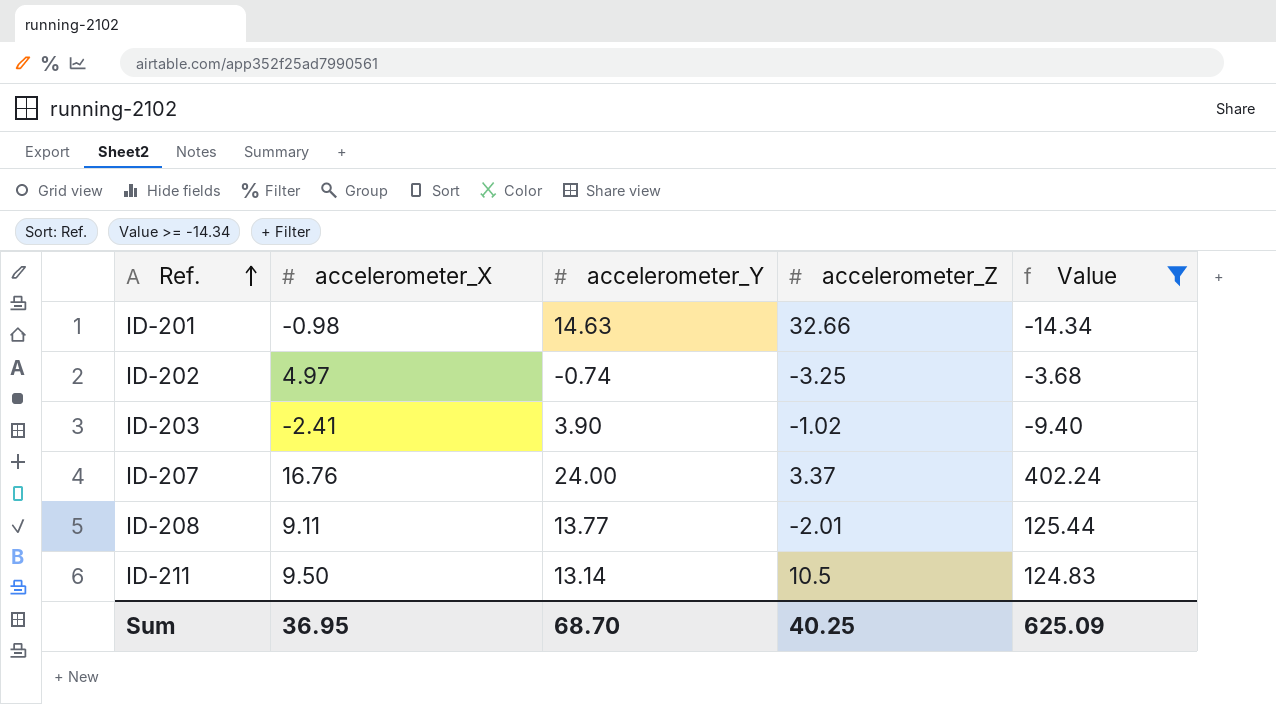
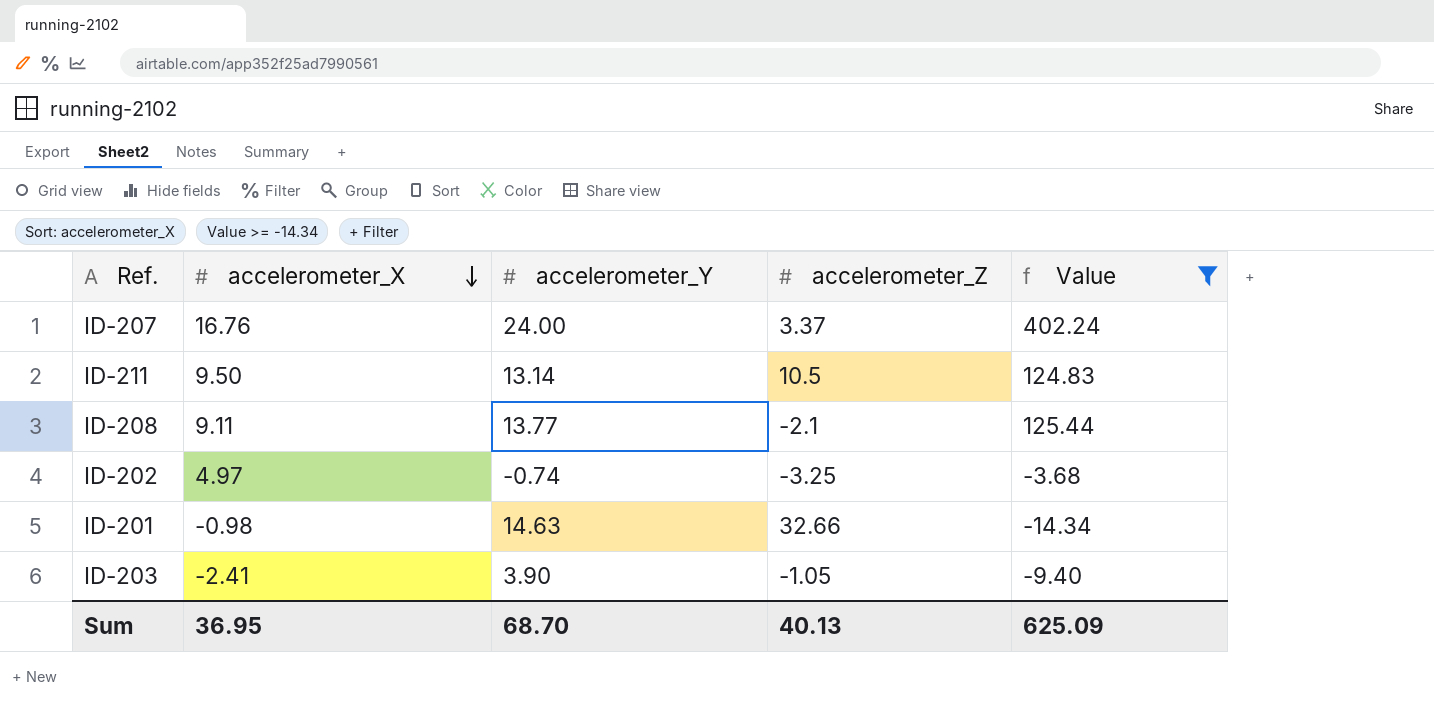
row order: Ref. ascending -> accelerometer_X descending
ID-208 | accelerometer_Z: -2.01 -> -2.1
ID-203 | accelerometer_Z: -1.02 -> -1.05
Sum | accelerometer_Z: 40.25 -> 40.13

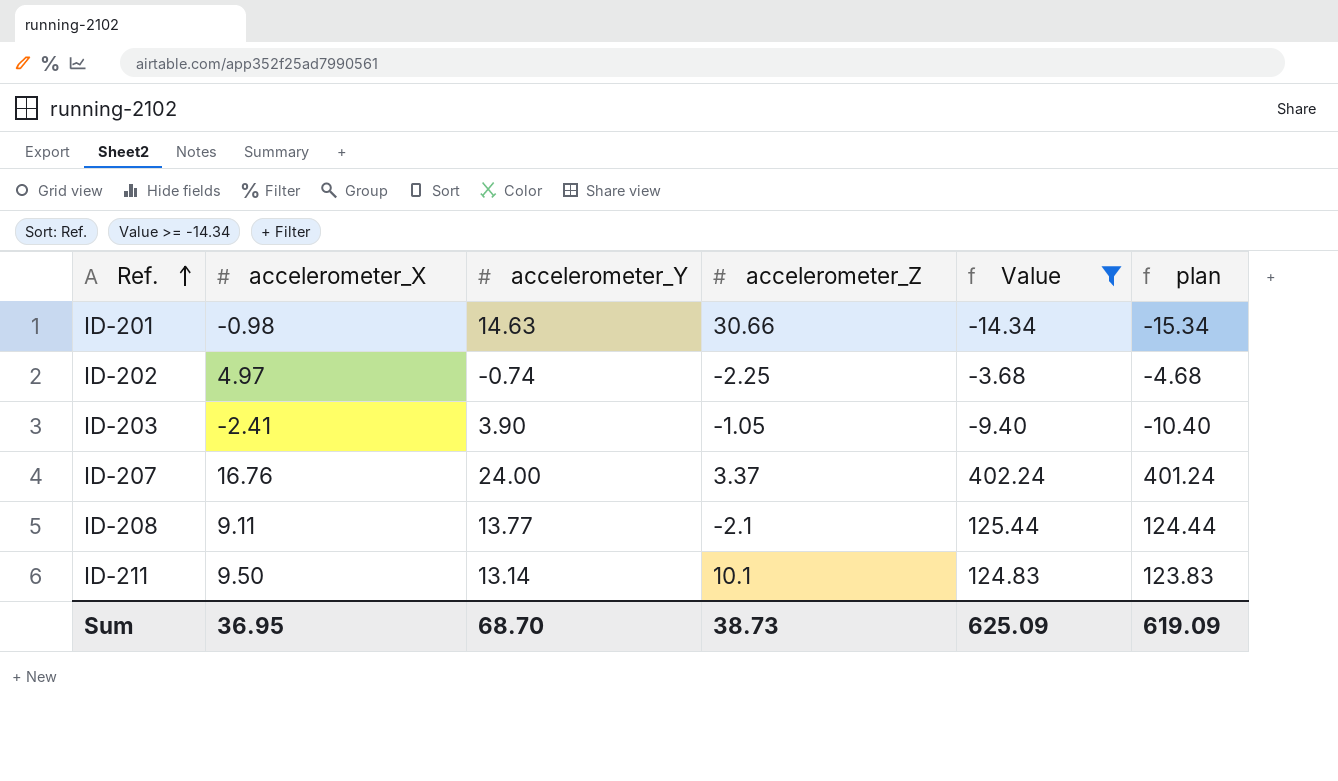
row order: accelerometer_X descending -> Ref. ascending
column plan | formula: none -> [Value] - 1
ID-201 | accelerometer_Z: 32.66 -> 30.66
ID-202 | accelerometer_Z: -3.25 -> -2.25
ID-211 | accelerometer_Z: 10.5 -> 10.1
Sum | accelerometer_Z: 40.13 -> 38.73

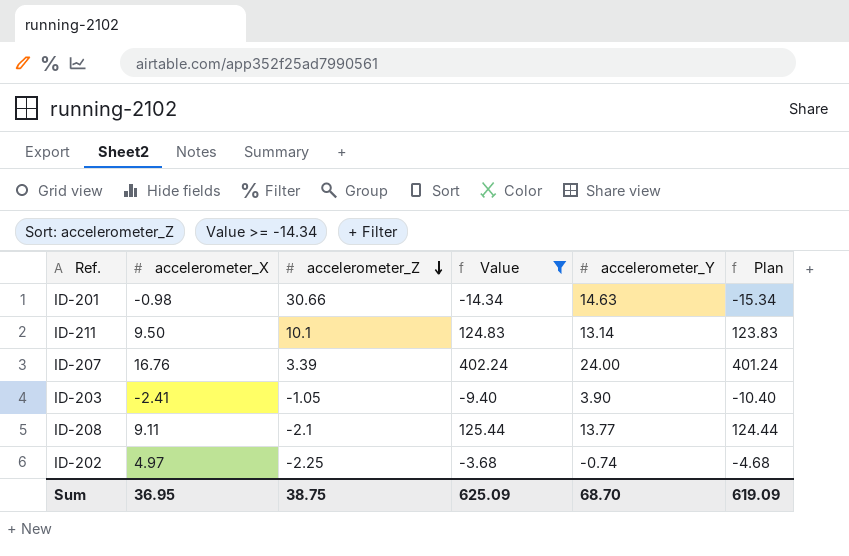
row order: Ref. ascending -> accelerometer_Z descending
column accelerometer_Y | position: 3 -> 5
column name: plan -> Plan
ID-207 | accelerometer_Z: 3.37 -> 3.39
Sum | accelerometer_Z: 38.73 -> 38.75

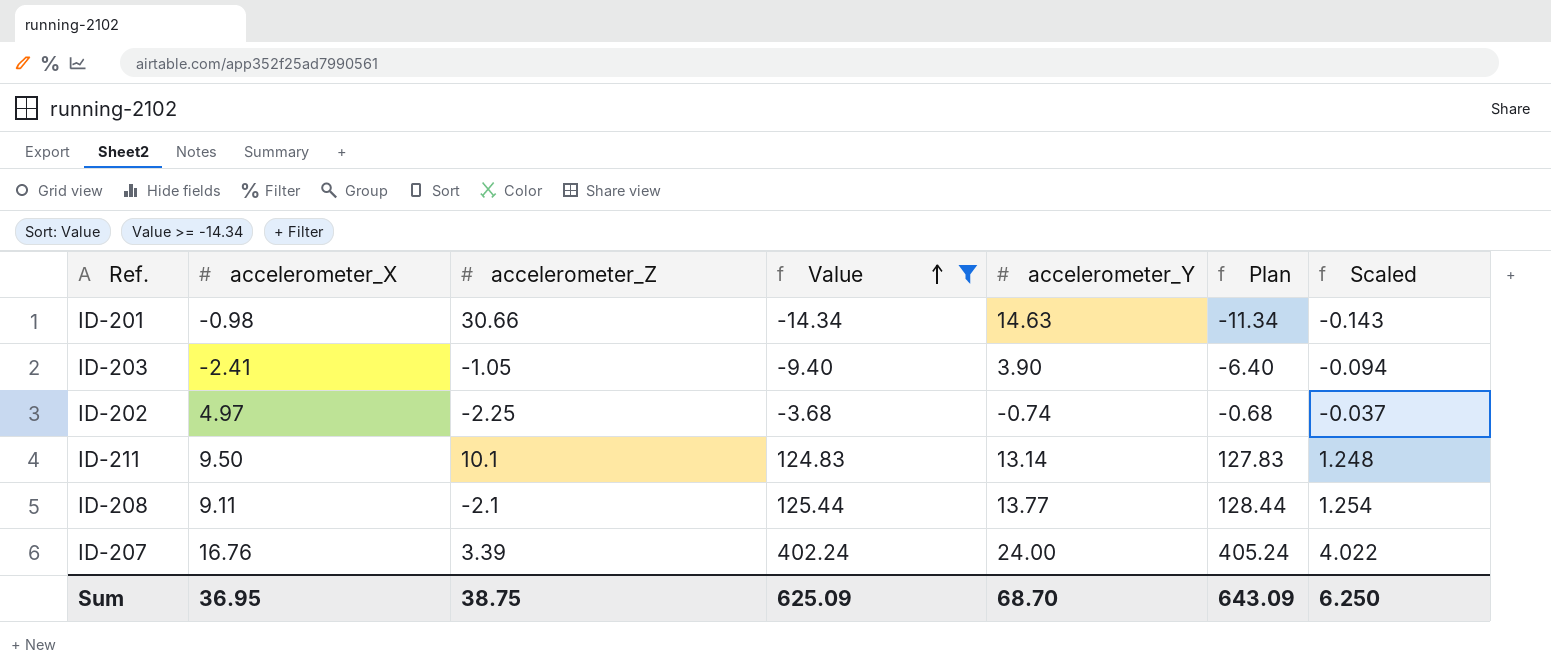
row order: accelerometer_Z descending -> Value ascending
column Plan | formula: [Value] - 1 -> [Value] + 3
column Scaled | formula: none -> [Value] * 0.01
Sum | Plan: 619.09 -> 643.09

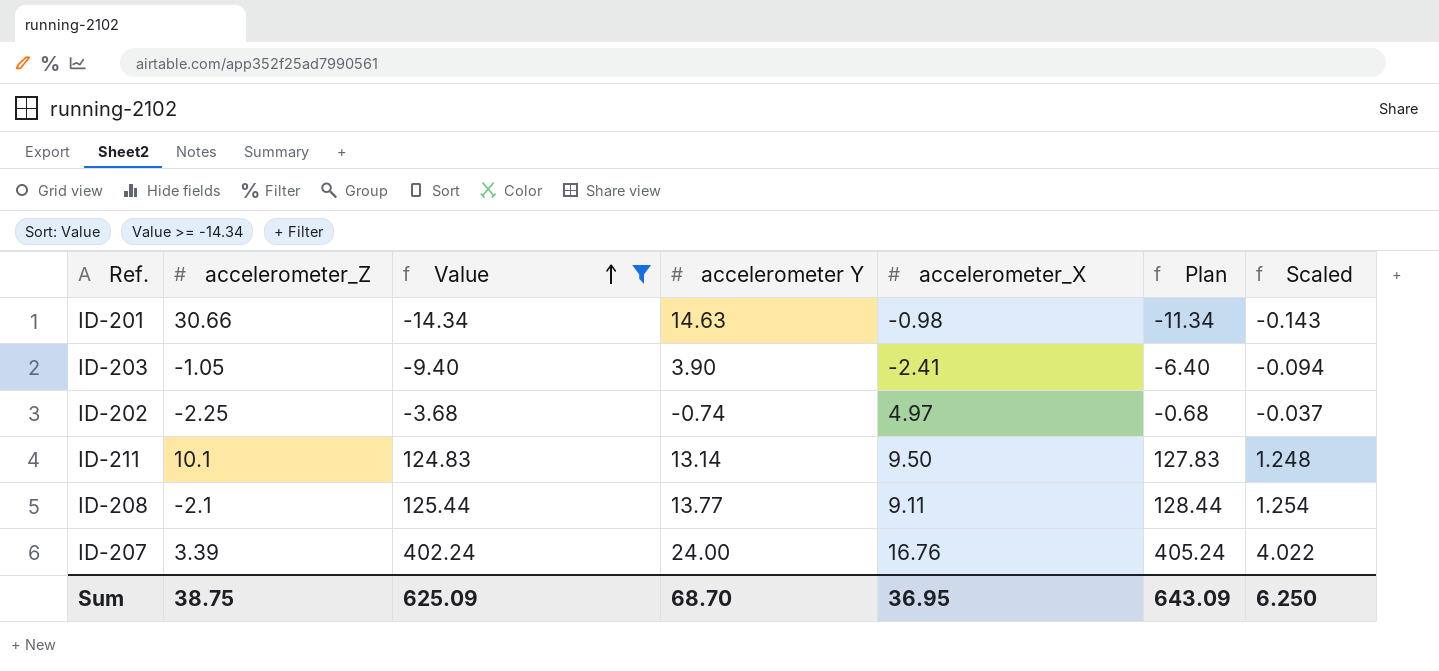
column name: accelerometer_Y -> accelerometer Y
column accelerometer_X | position: 2 -> 5

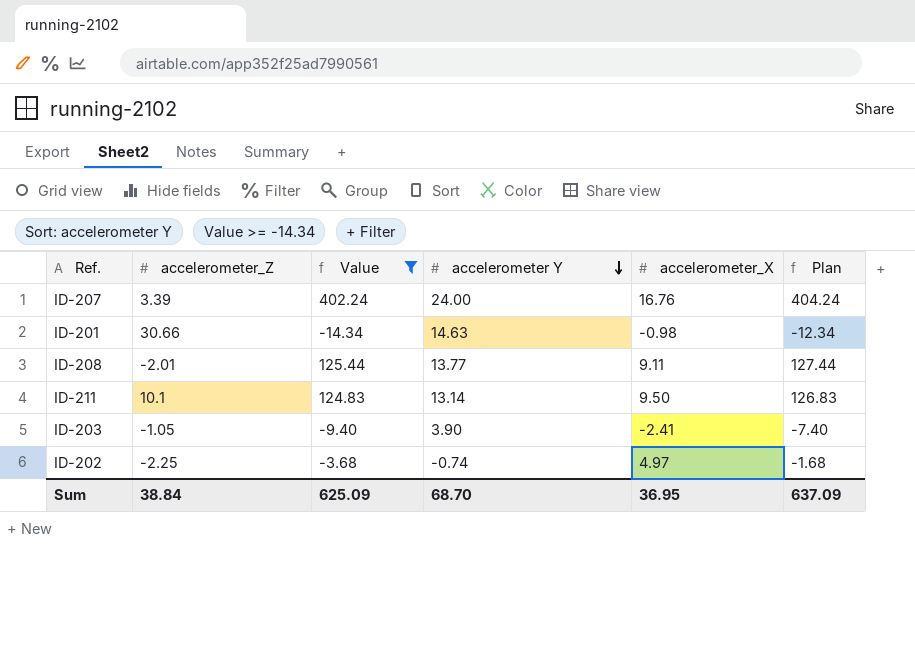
row order: Value ascending -> accelerometer Y descending
column Scaled | formula: [Value] * 0.01 -> none
column Plan | formula: [Value] + 3 -> [Value] + 2
ID-208 | accelerometer_Z: -2.1 -> -2.01
Sum | accelerometer_Z: 38.75 -> 38.84
Sum | Plan: 643.09 -> 637.09

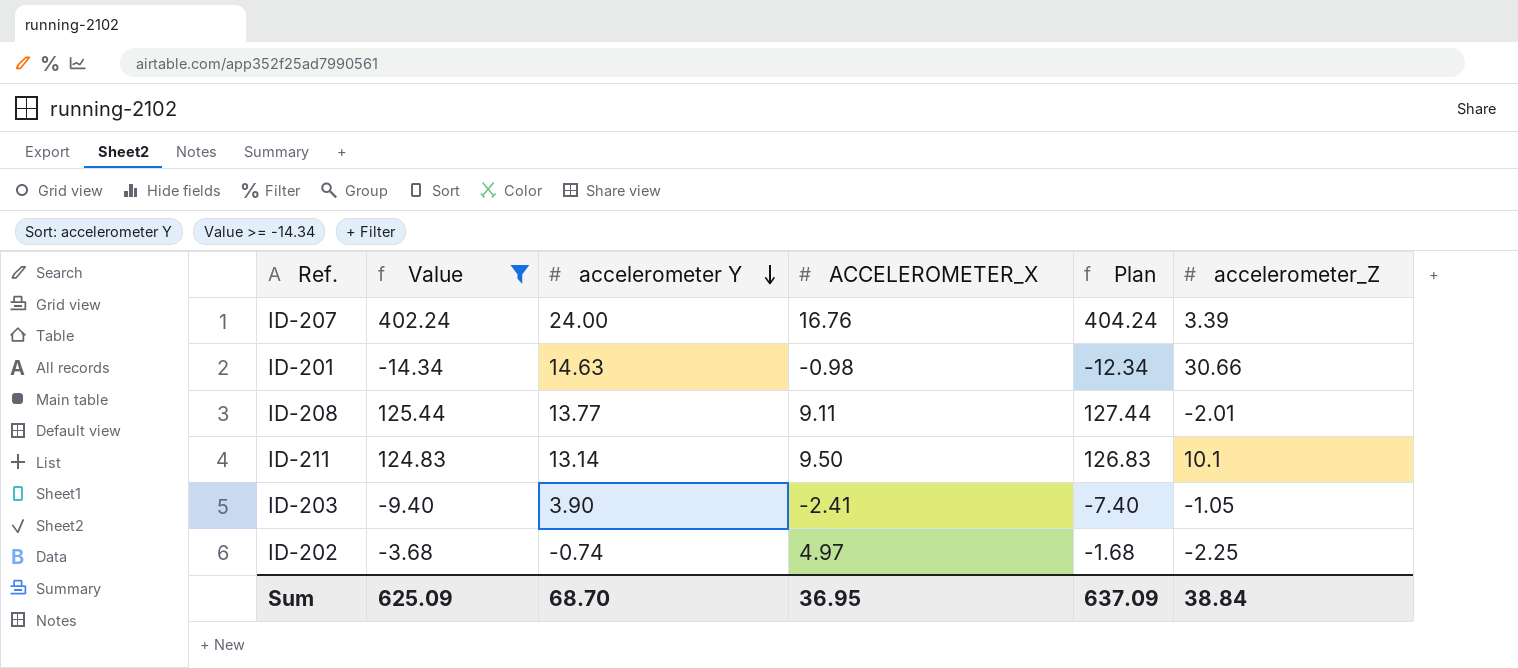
column name: accelerometer_X -> ACCELEROMETER_X
column accelerometer_Z | position: 2 -> 6

